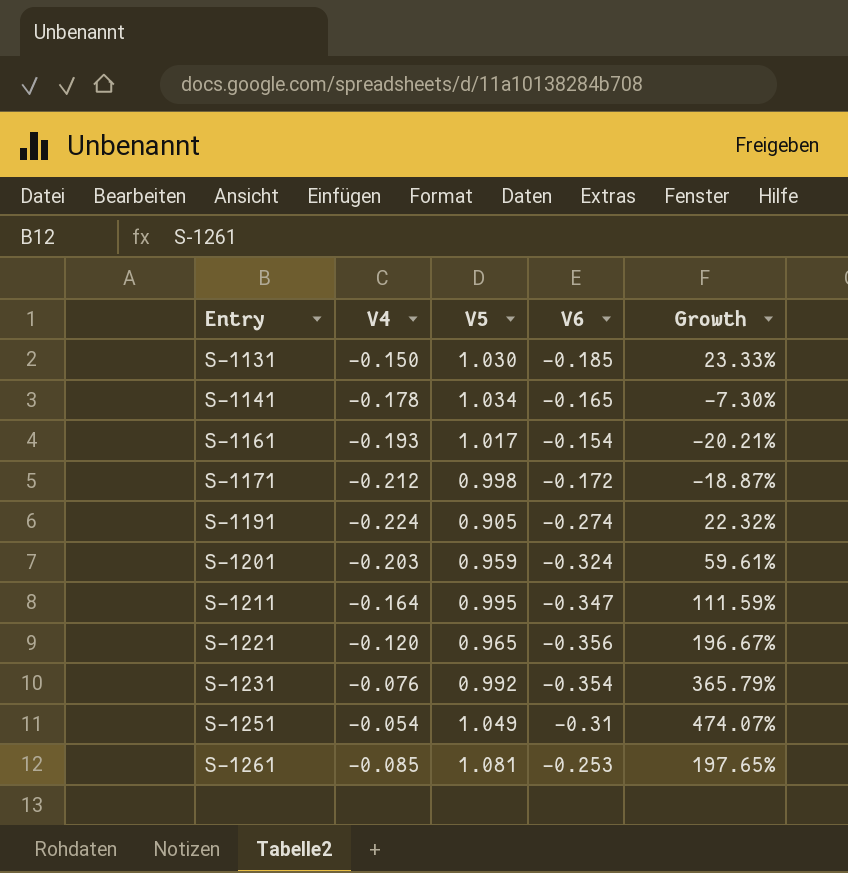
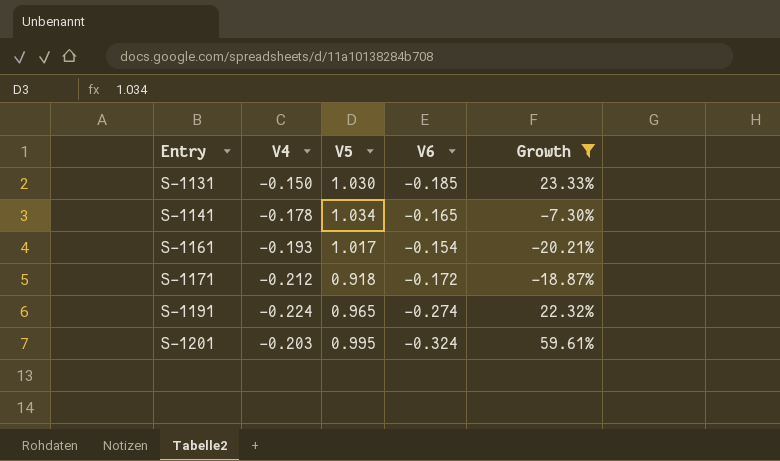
filter: none -> Growth <= 59.61%
S-1171 | V5: 0.998 -> 0.918
S-1191 | V5: 0.905 -> 0.965
S-1201 | V5: 0.959 -> 0.995

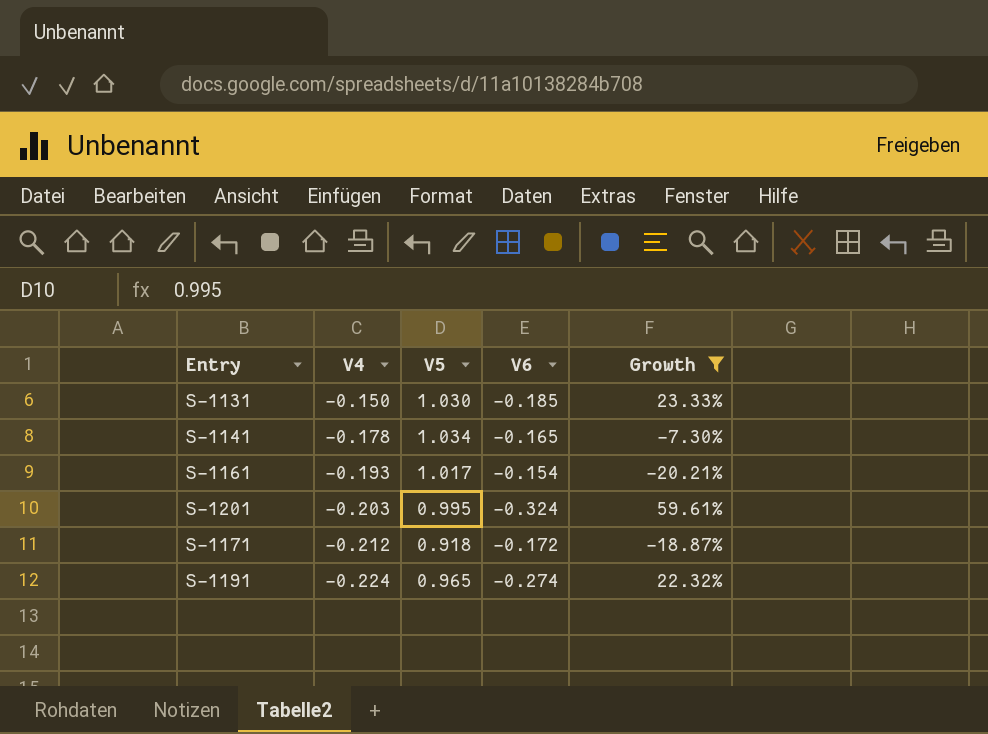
row order: Entry ascending -> V4 descending

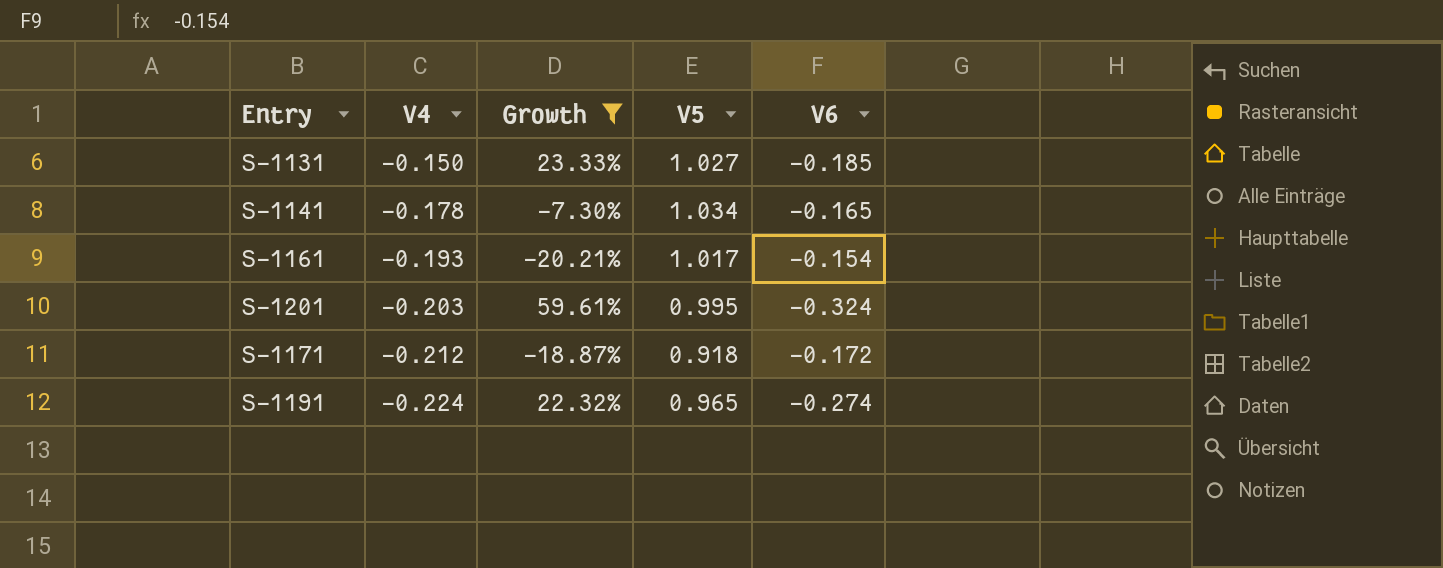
column Growth | position: 5 -> 3
S-1131 | V5: 1.030 -> 1.027

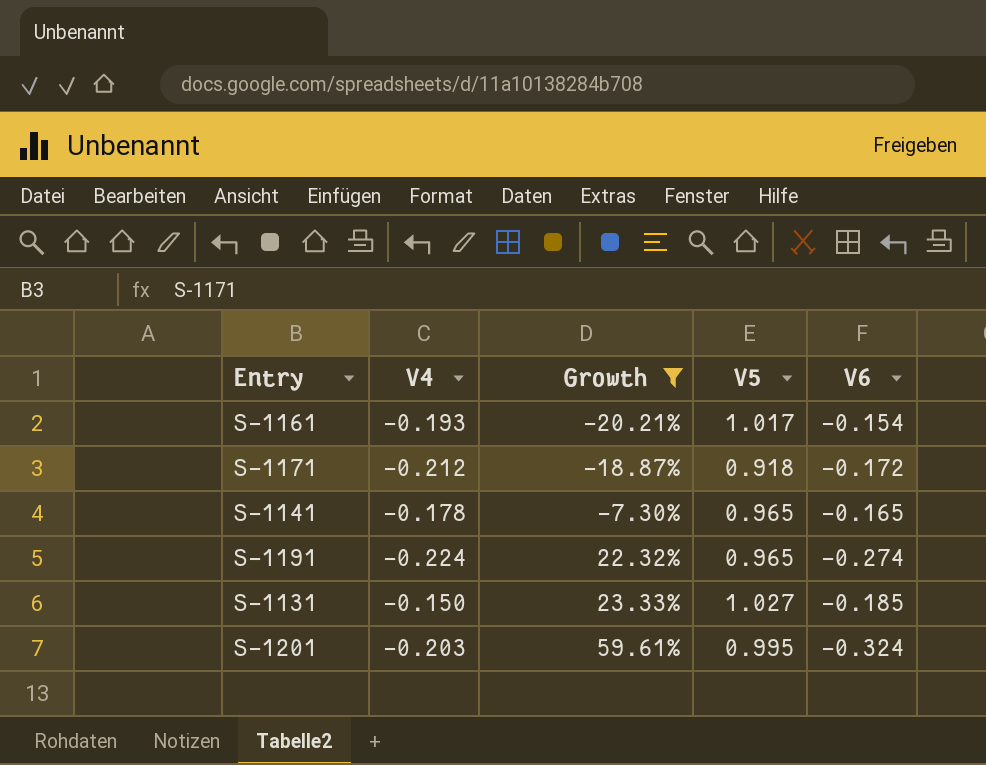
row order: V4 descending -> Growth ascending
S-1141 | V5: 1.034 -> 0.965

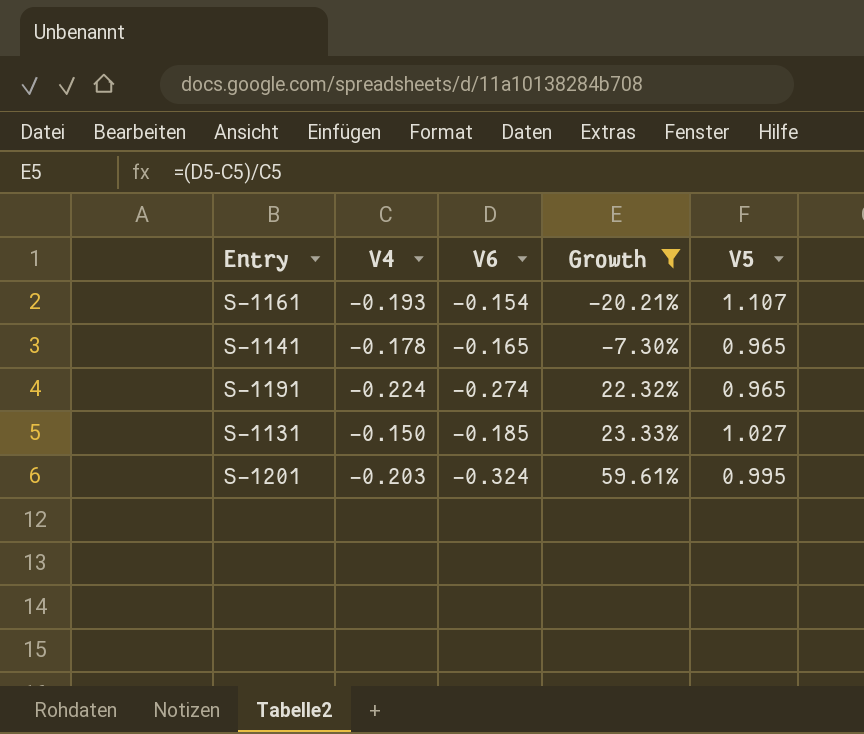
column V6 | position: 5 -> 3
row S-1171: -0.212 | -18.87% | 0.918 | -0.172 -> none
S-1161 | V5: 1.017 -> 1.107

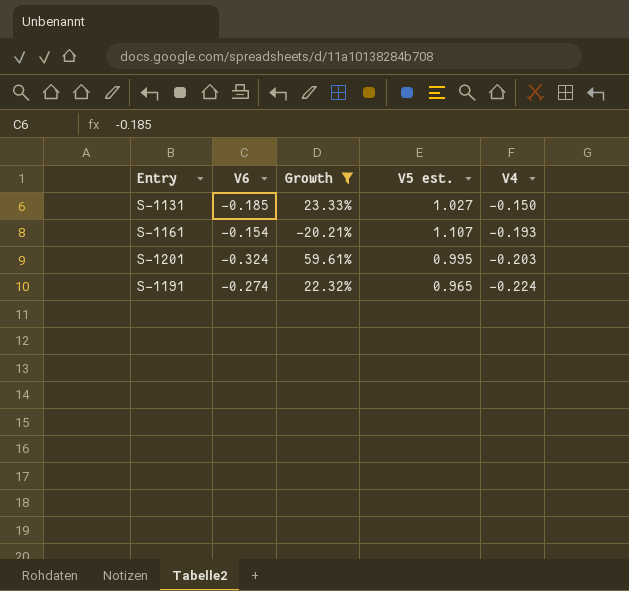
row order: Growth ascending -> V4 descending
column name: V5 -> V5 est.
column V4 | position: 2 -> 5
row S-1141: -0.178 | -0.165 | -7.30% | 0.965 -> none

